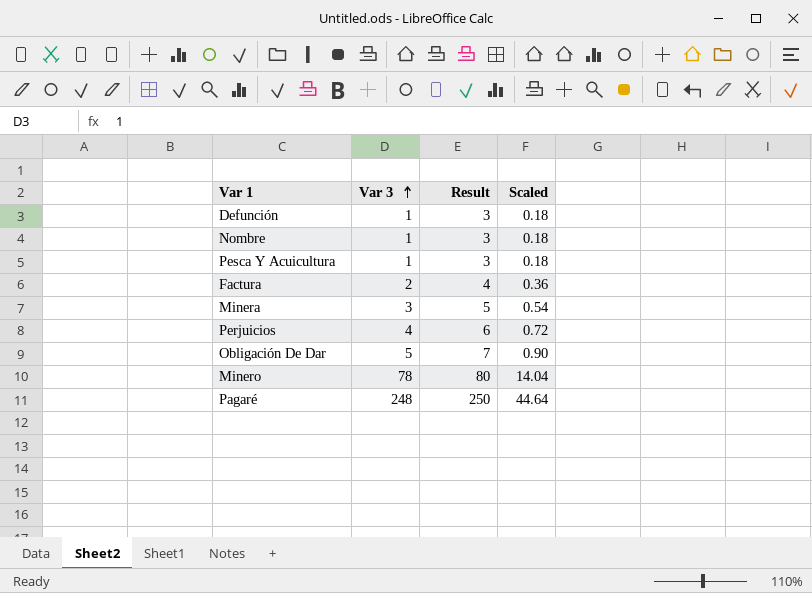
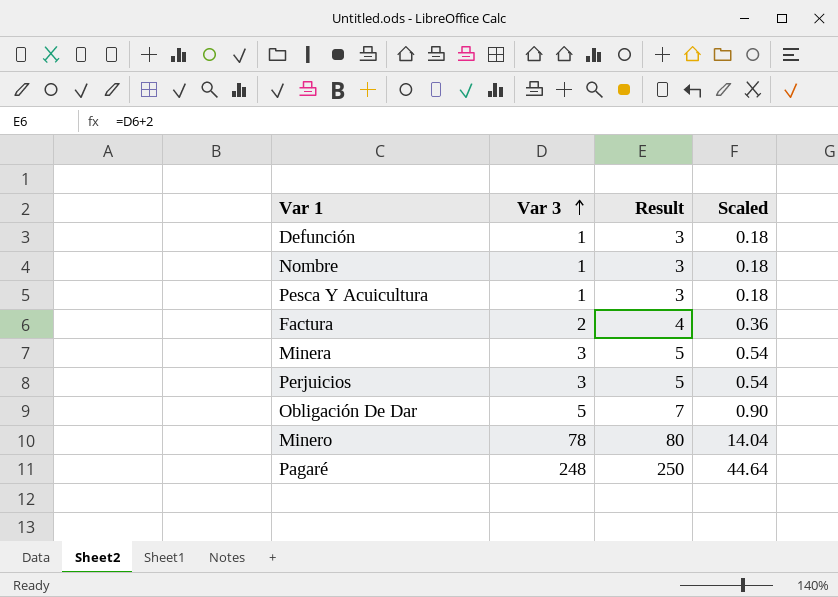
Perjuicios | Var 3: 4 -> 3
Perjuicios | Result: 6 -> 5
Perjuicios | Scaled: 0.72 -> 0.54

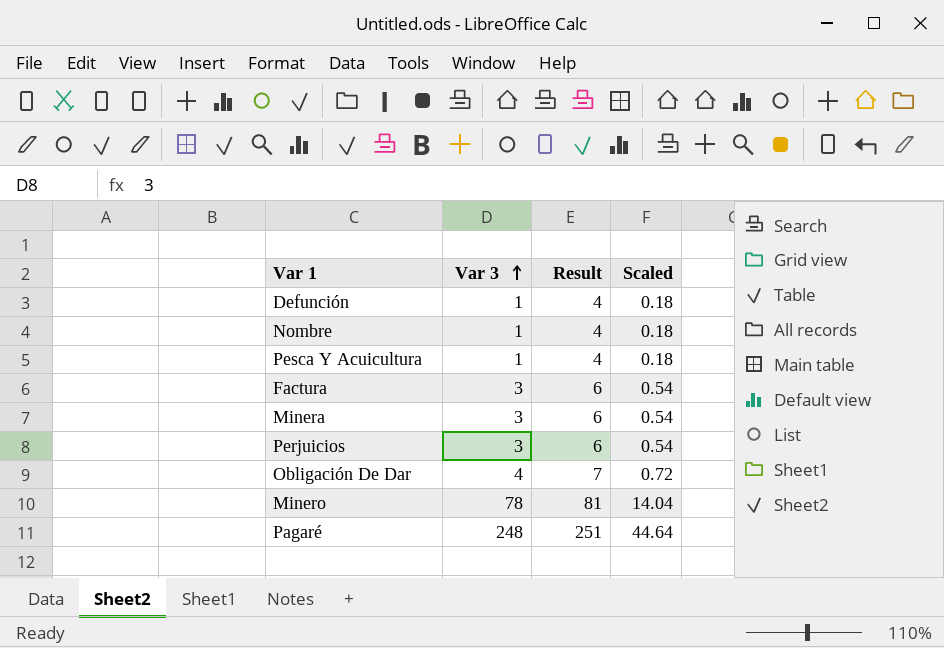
column Result | formula: [Var 3] + 2 -> [Var 3] + 3
Factura | Var 3: 2 -> 3
Factura | Scaled: 0.36 -> 0.54
Obligación De Dar | Var 3: 5 -> 4
Obligación De Dar | Scaled: 0.90 -> 0.72

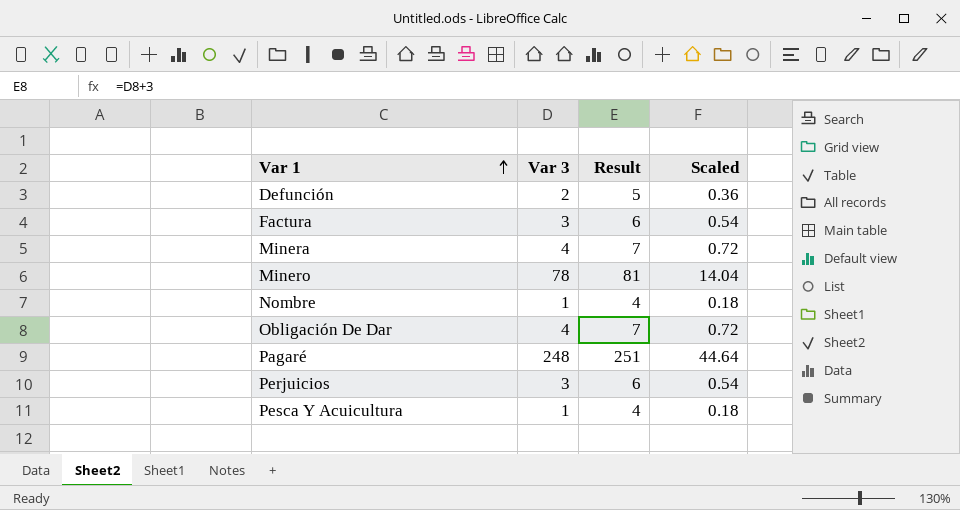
row order: Var 3 ascending -> Var 1 ascending
Defunción | Var 3: 1 -> 2
Defunción | Result: 4 -> 5
Defunción | Scaled: 0.18 -> 0.36
Minera | Var 3: 3 -> 4
Minera | Result: 6 -> 7
Minera | Scaled: 0.54 -> 0.72

